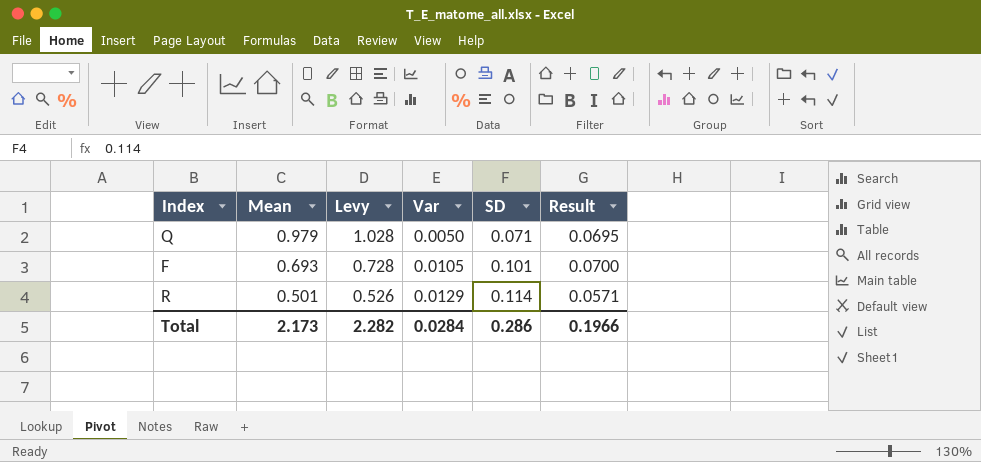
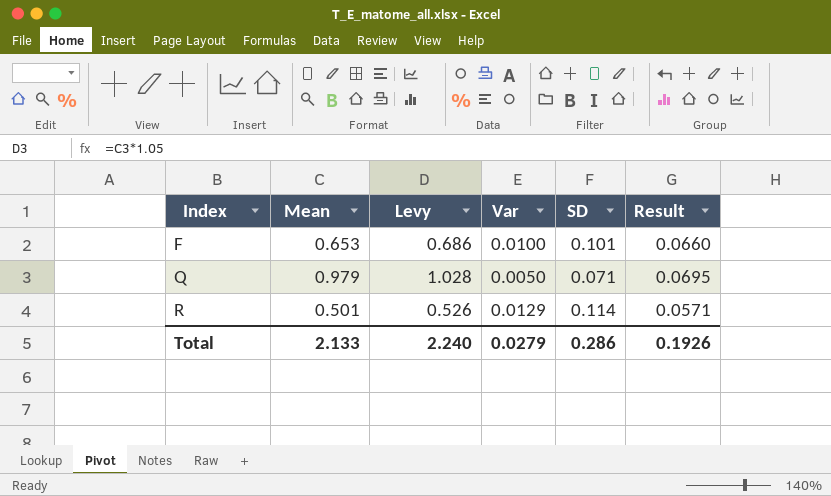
row order: Mean descending -> Index ascending
F | Mean: 0.693 -> 0.653
F | Levy: 0.728 -> 0.686
F | Var: 0.0105 -> 0.0100
F | Result: 0.0700 -> 0.0660
Total | Mean: 2.173 -> 2.133
Total | Levy: 2.282 -> 2.240
Total | Var: 0.0284 -> 0.0279
Total | Result: 0.1966 -> 0.1926

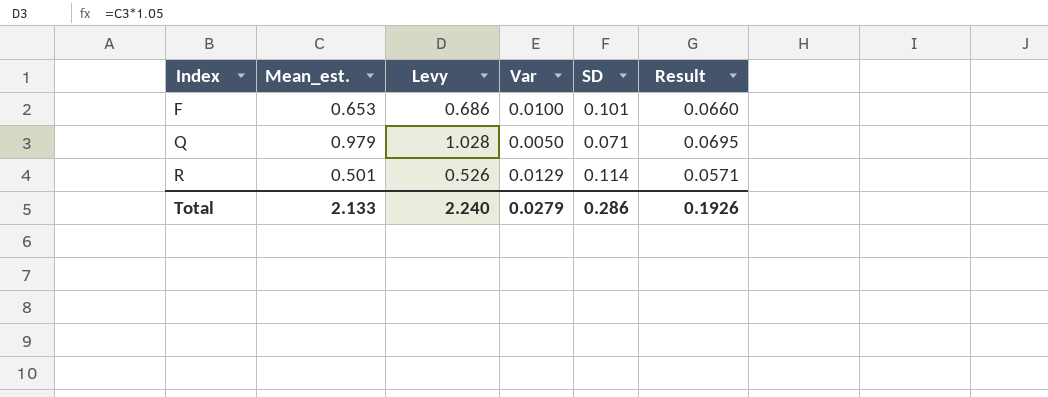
column name: Mean -> Mean_est.

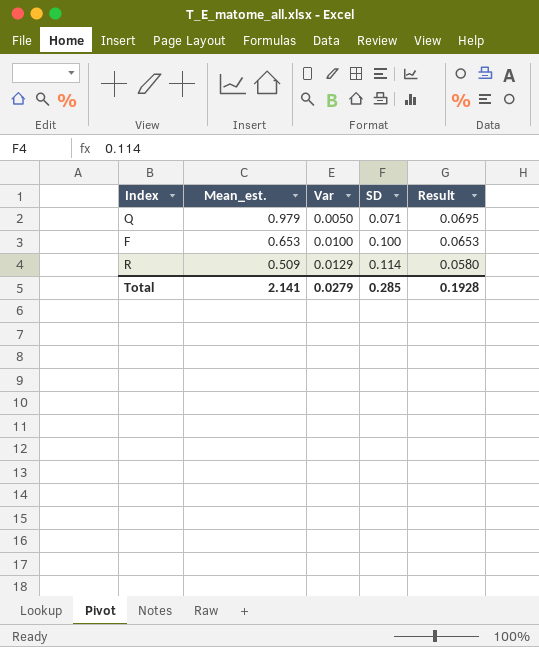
row order: Index ascending -> Mean_est. descending
column Levy | formula: [Mean_est.] * 1.05 -> none
F | SD: 0.101 -> 0.100
F | Result: 0.0660 -> 0.0653
R | Mean_est.: 0.501 -> 0.509
R | Result: 0.0571 -> 0.0580
Total | Mean_est.: 2.133 -> 2.141
Total | SD: 0.286 -> 0.285
Total | Result: 0.1926 -> 0.1928

